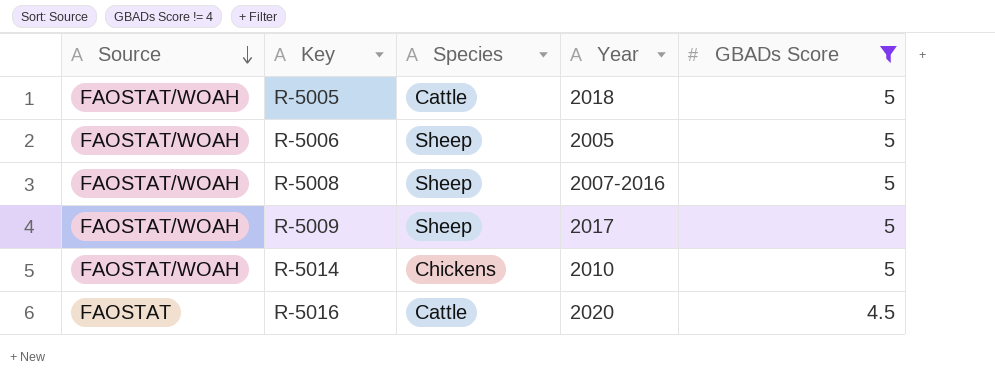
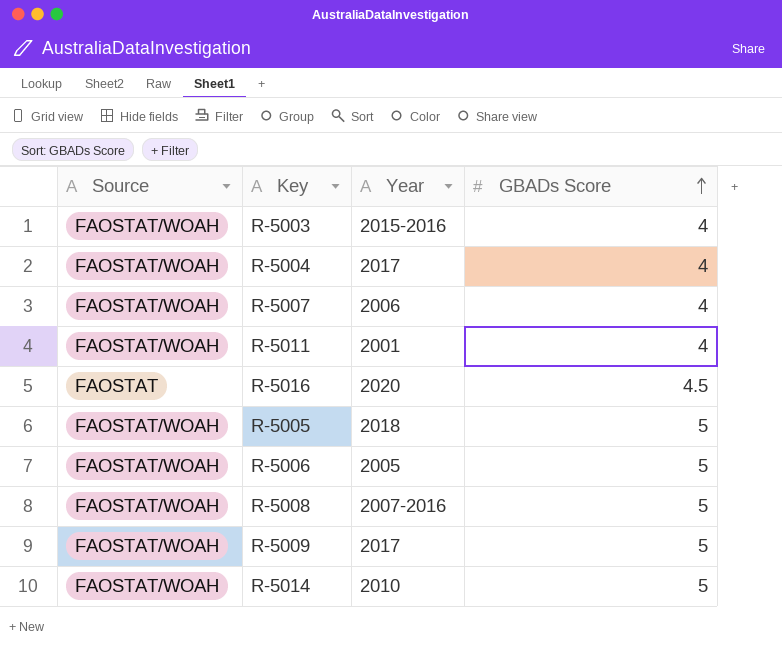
filter: GBADs Score != 4 -> none
row order: Source descending -> GBADs Score ascending
column Species | position: 3 -> none

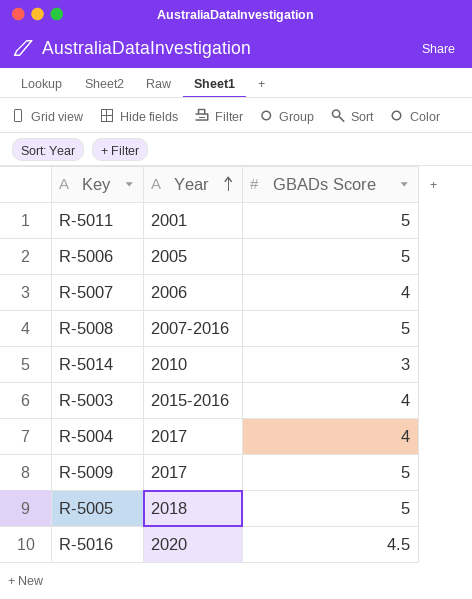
row order: GBADs Score ascending -> Year ascending
column Source | position: 1 -> none
R-5011 | GBADs Score: 4 -> 5
R-5014 | GBADs Score: 5 -> 3

